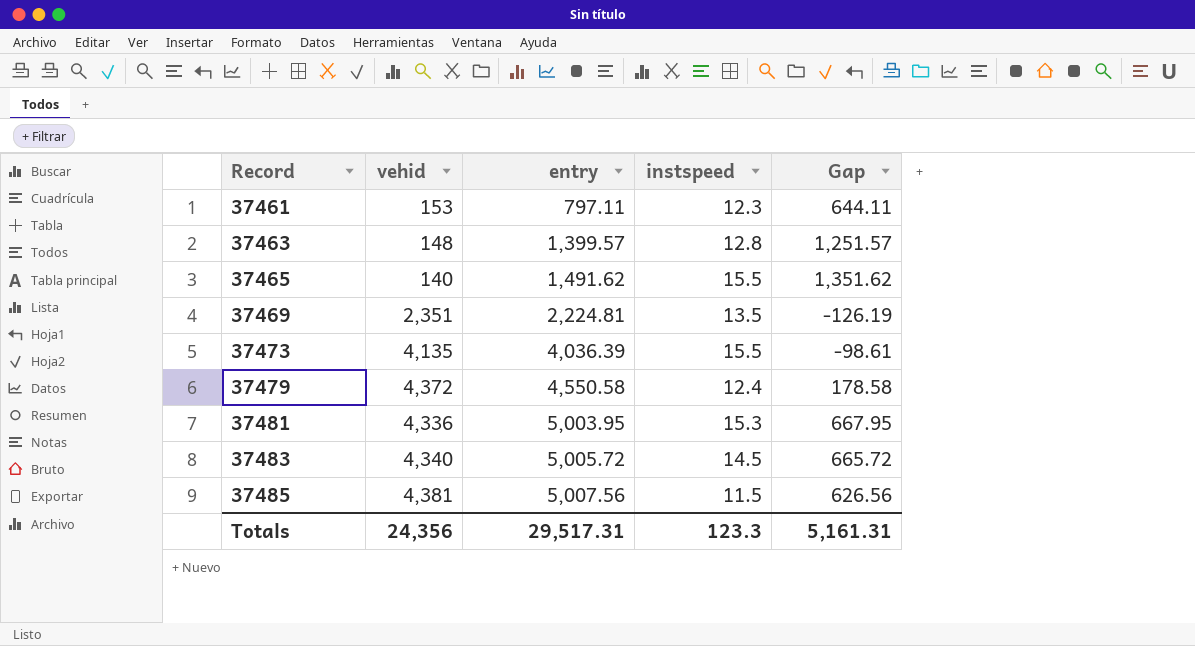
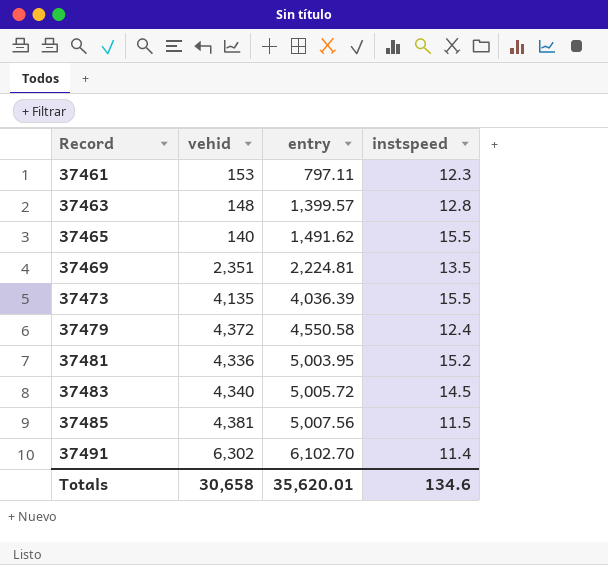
column Gap | formula: [entry] - [vehid] -> none
37481 | instspeed: 15.3 -> 15.2
row 37491: none -> 6,302 | 6,102.70 | 11.4
Totals | vehid: 24,356 -> 30,658
Totals | entry: 29,517.31 -> 35,620.01
Totals | instspeed: 123.3 -> 134.6

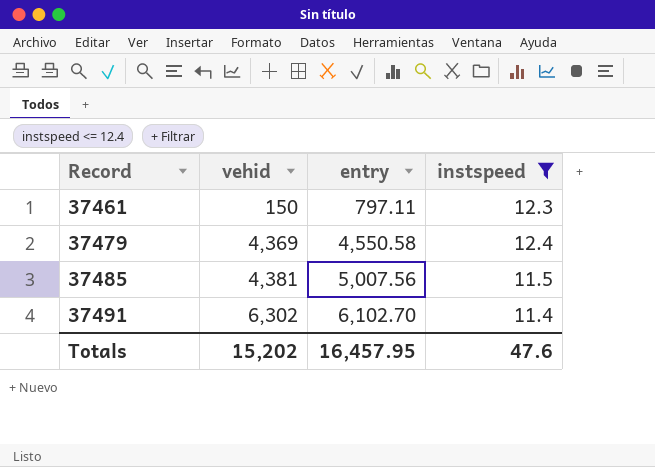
filter: none -> instspeed <= 12.4
37461 | vehid: 153 -> 150
37479 | vehid: 4,372 -> 4,369
Totals | vehid: 30,658 -> 15,202
Totals | entry: 35,620.01 -> 16,457.95
Totals | instspeed: 134.6 -> 47.6

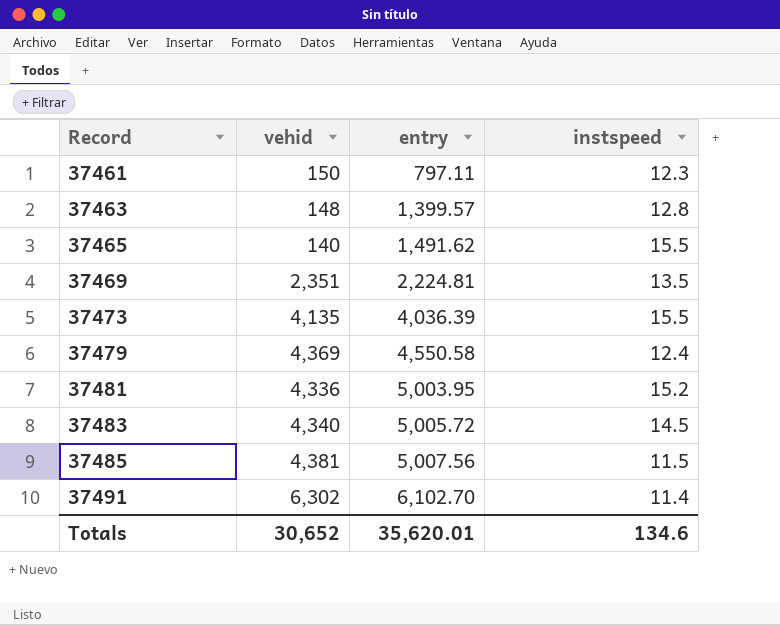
filter: instspeed <= 12.4 -> none
Totals | vehid: 15,202 -> 30,652
Totals | entry: 16,457.95 -> 35,620.01
Totals | instspeed: 47.6 -> 134.6

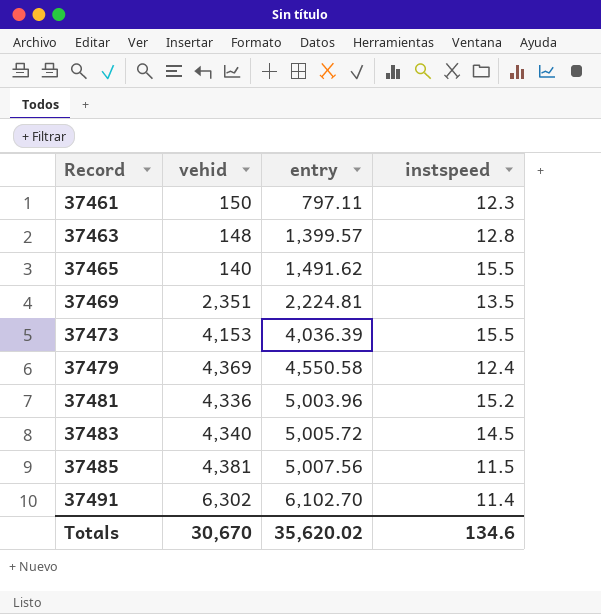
37473 | vehid: 4,135 -> 4,153
37481 | entry: 5,003.95 -> 5,003.96
Totals | vehid: 30,652 -> 30,670
Totals | entry: 35,620.01 -> 35,620.02

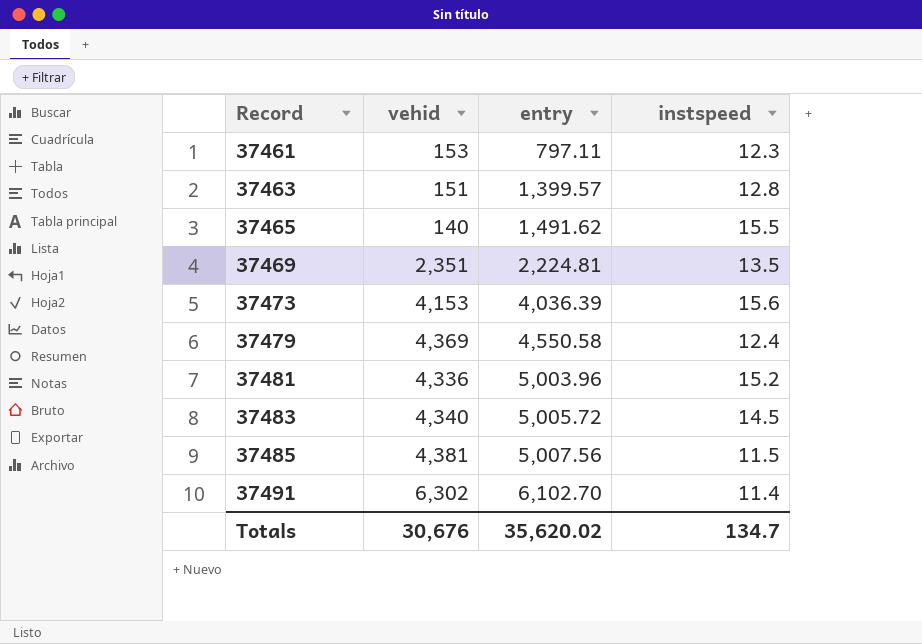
37461 | vehid: 150 -> 153
37463 | vehid: 148 -> 151
37473 | instspeed: 15.5 -> 15.6
Totals | vehid: 30,670 -> 30,676
Totals | instspeed: 134.6 -> 134.7

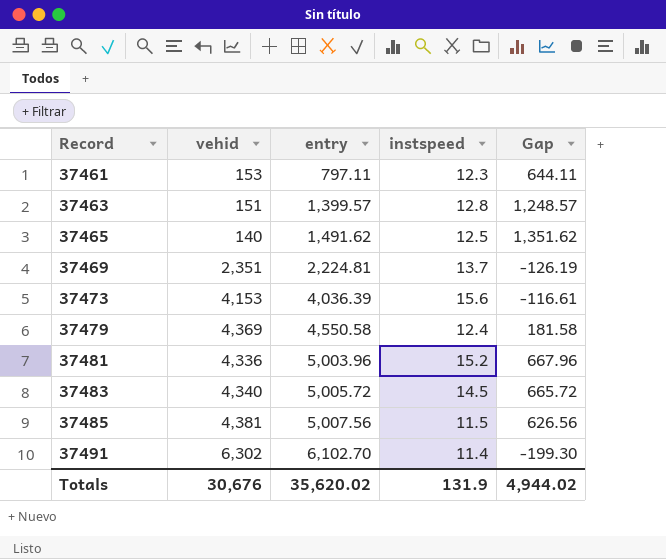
column Gap | formula: none -> [entry] - [vehid]
37465 | instspeed: 15.5 -> 12.5
37469 | instspeed: 13.5 -> 13.7
Totals | instspeed: 134.7 -> 131.9

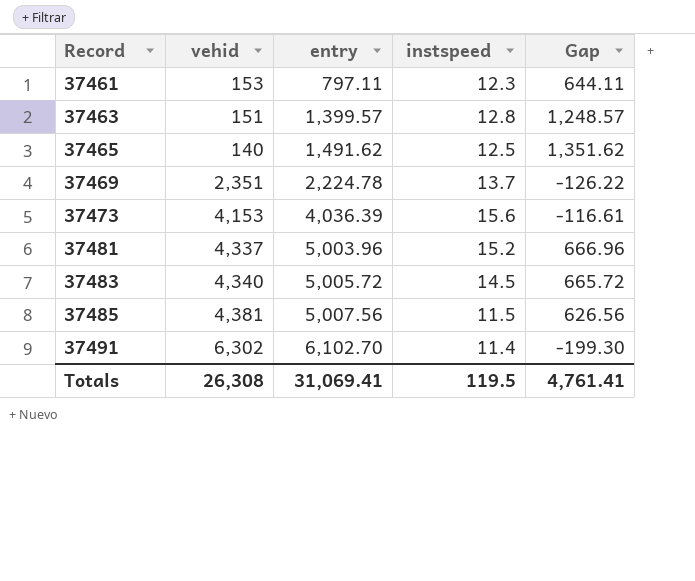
row 37479: 4,369 | 4,550.58 | 12.4 | 181.58 -> none
37469 | entry: 2,224.81 -> 2,224.78
37469 | Gap: -126.19 -> -126.22
37481 | vehid: 4,336 -> 4,337
37481 | Gap: 667.96 -> 666.96
Totals | vehid: 30,676 -> 26,308
Totals | entry: 35,620.02 -> 31,069.41
Totals | instspeed: 131.9 -> 119.5
Totals | Gap: 4,944.02 -> 4,761.41

